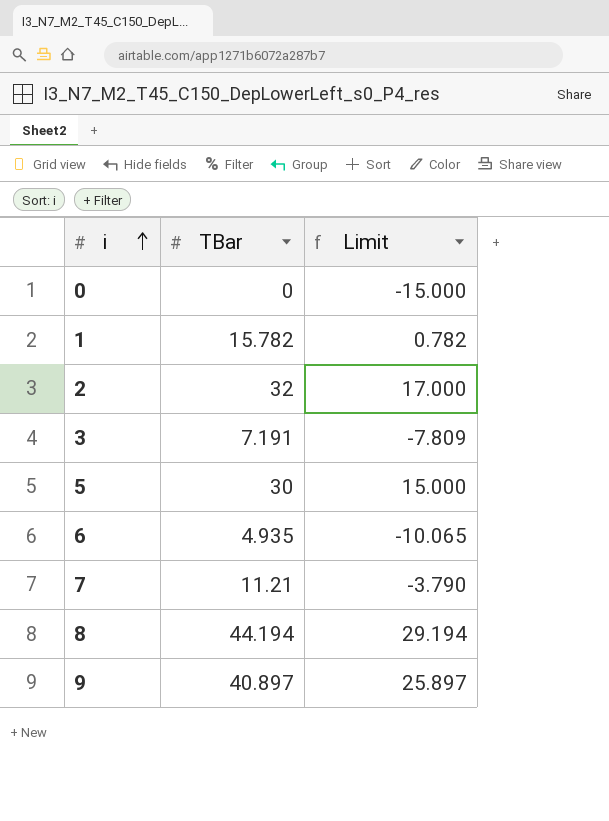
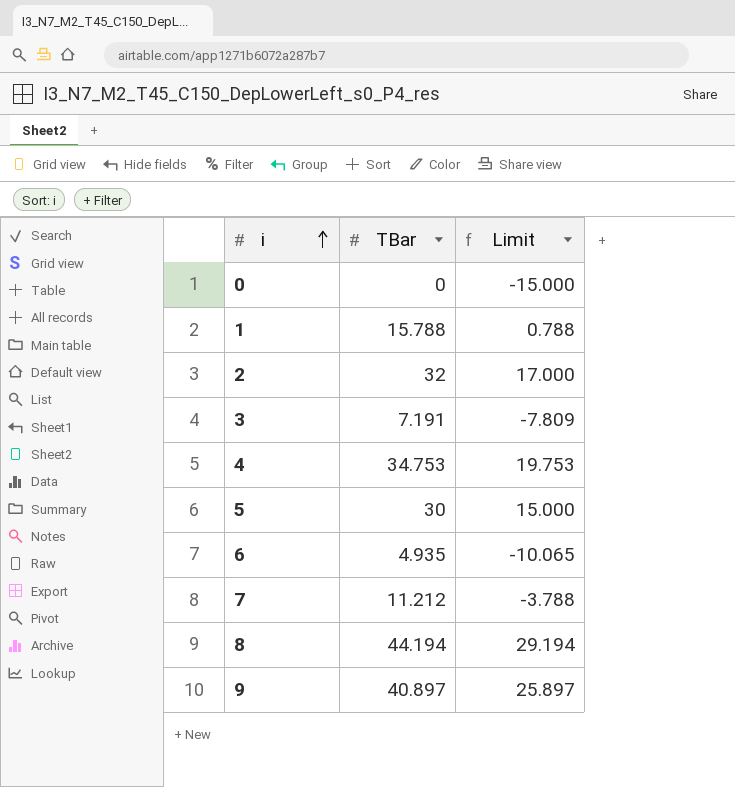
1 | TBar: 15.782 -> 15.788
1 | Limit: 0.782 -> 0.788
row 4: none -> 34.753 | 19.753
7 | TBar: 11.21 -> 11.212
7 | Limit: -3.790 -> -3.788

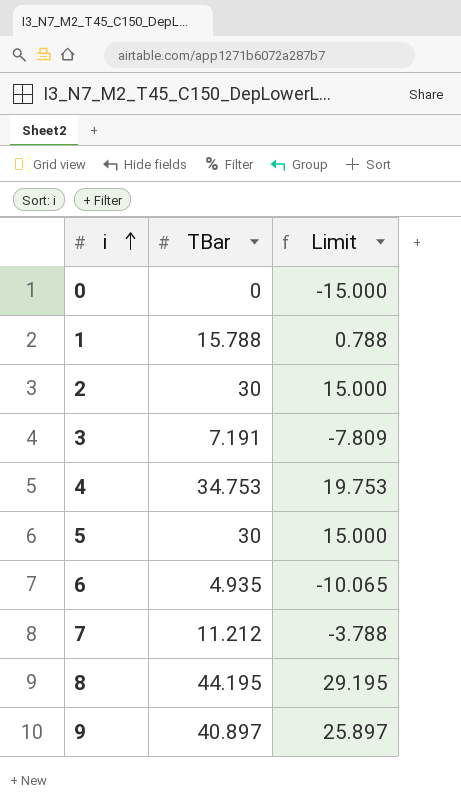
2 | TBar: 32 -> 30
2 | Limit: 17.000 -> 15.000
8 | TBar: 44.194 -> 44.195
8 | Limit: 29.194 -> 29.195

